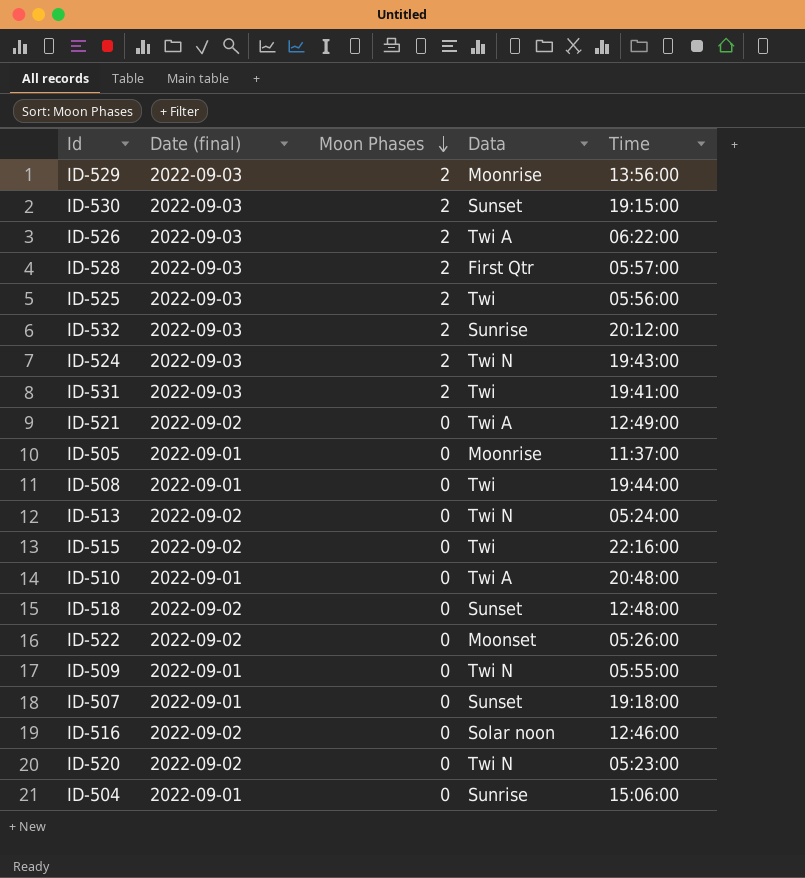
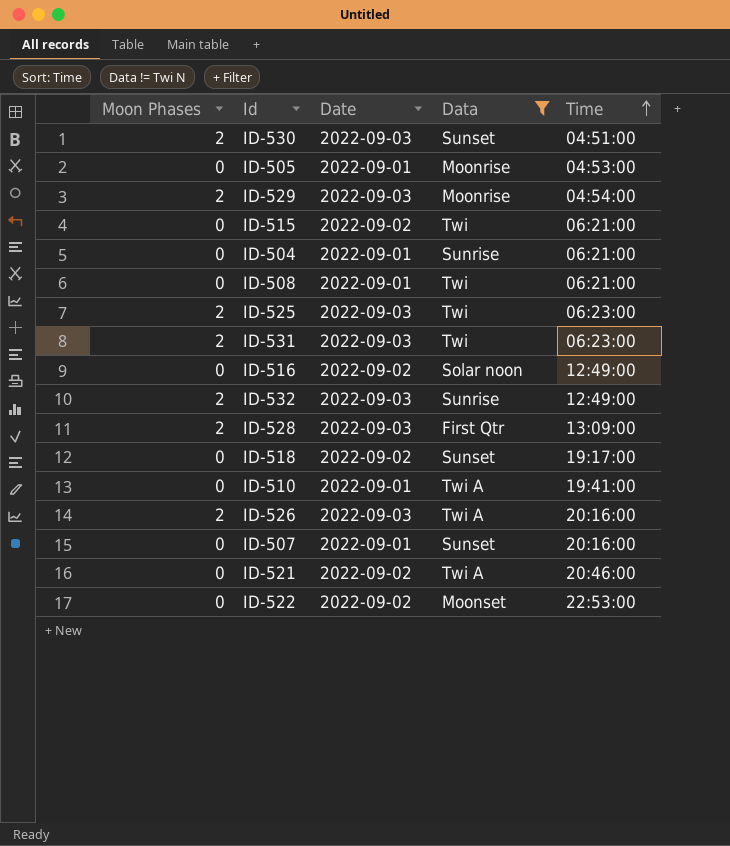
filter: none -> Data != Twi N
row order: Moon Phases descending -> Time ascending
column Moon Phases | position: 3 -> 1
column name: Date (final) -> Date
ID-530 | Time: 19:15:00 -> 04:51:00
ID-505 | Time: 11:37:00 -> 04:53:00
ID-529 | Time: 13:56:00 -> 04:54:00
ID-515 | Time: 22:16:00 -> 06:21:00
ID-504 | Time: 15:06:00 -> 06:21:00
ID-508 | Time: 19:44:00 -> 06:21:00
ID-525 | Time: 05:56:00 -> 06:23:00
ID-531 | Time: 19:41:00 -> 06:23:00
ID-516 | Time: 12:46:00 -> 12:49:00
ID-532 | Time: 20:12:00 -> 12:49:00
ID-528 | Time: 05:57:00 -> 13:09:00
ID-518 | Time: 12:48:00 -> 19:17:00
ID-510 | Time: 20:48:00 -> 19:41:00
ID-526 | Time: 06:22:00 -> 20:16:00
ID-507 | Time: 19:18:00 -> 20:16:00
ID-521 | Time: 12:49:00 -> 20:46:00
ID-522 | Time: 05:26:00 -> 22:53:00

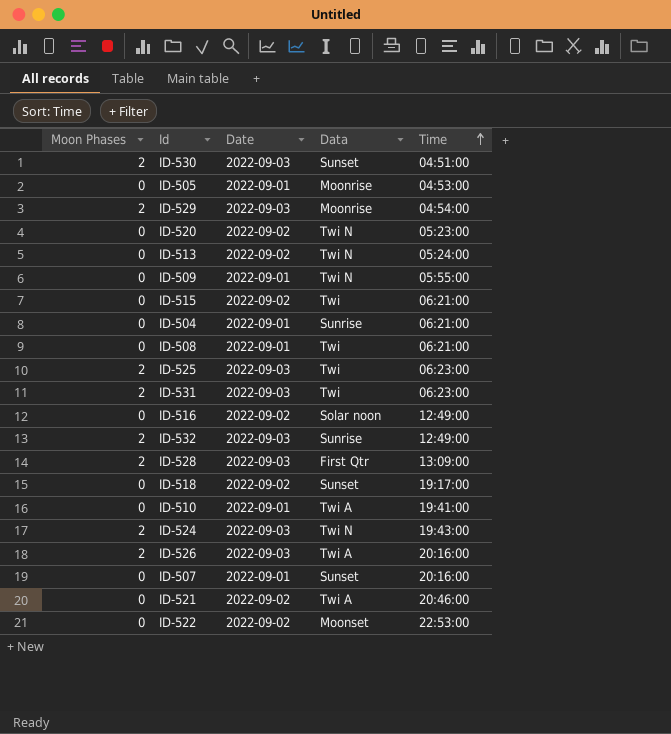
filter: Data != Twi N -> none

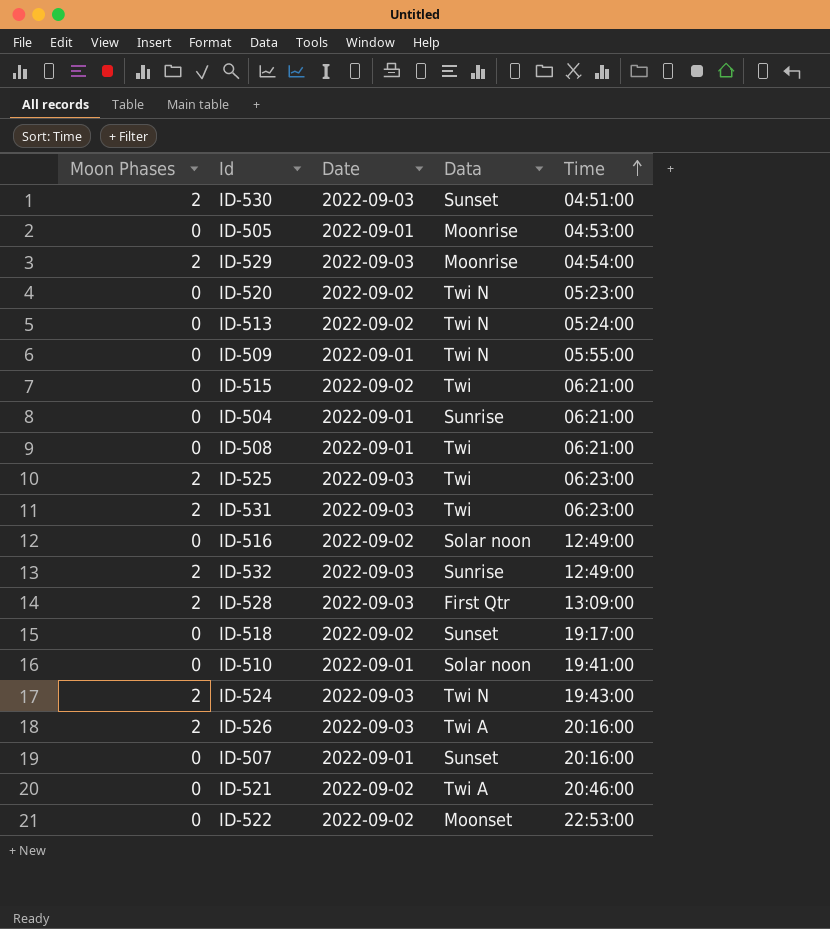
ID-510 | Data: Twi A -> Solar noon

